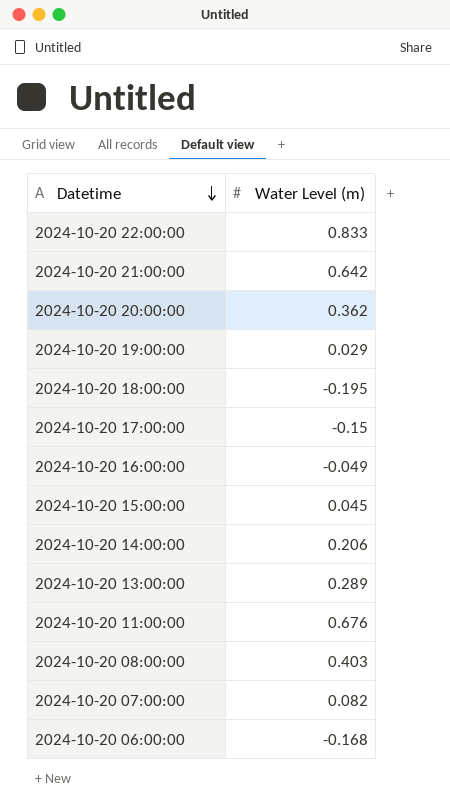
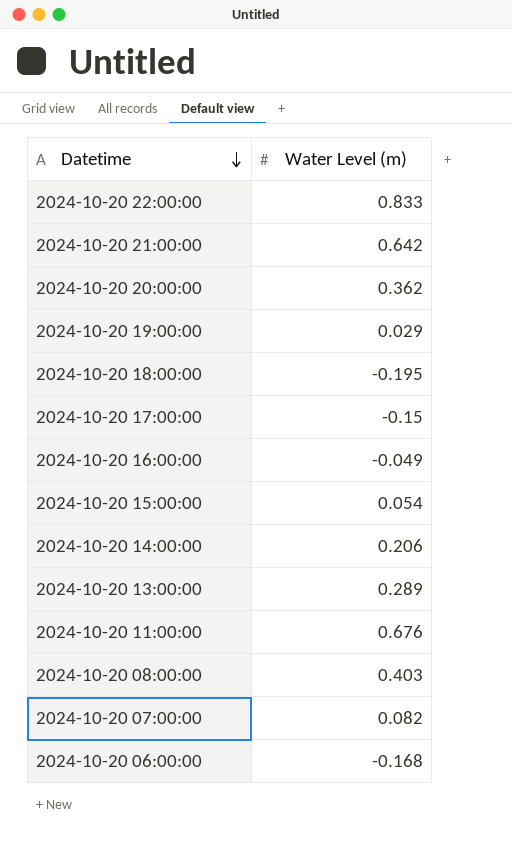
2024-10-20 15:00:00 | Water Level (m): 0.045 -> 0.054

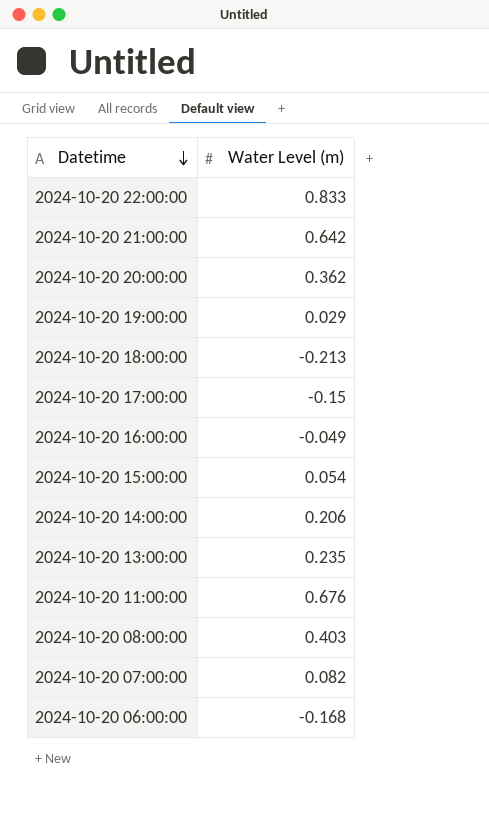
2024-10-20 18:00:00 | Water Level (m): -0.195 -> -0.213
2024-10-20 13:00:00 | Water Level (m): 0.289 -> 0.235

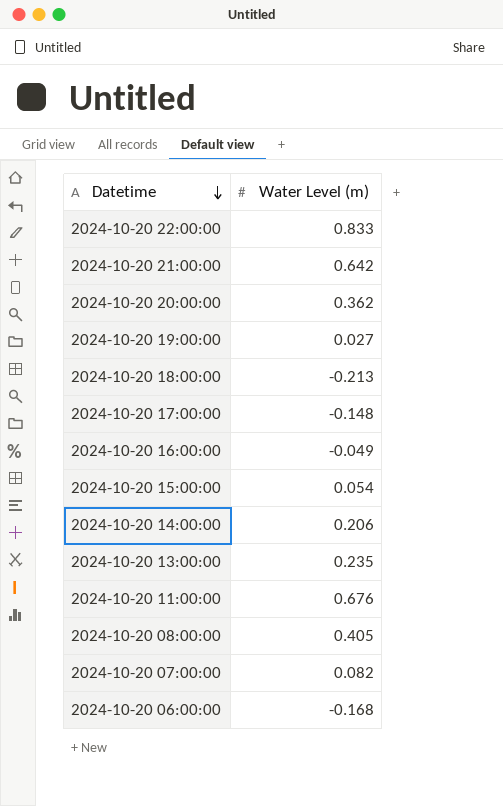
2024-10-20 19:00:00 | Water Level (m): 0.029 -> 0.027
2024-10-20 17:00:00 | Water Level (m): -0.15 -> -0.148
2024-10-20 08:00:00 | Water Level (m): 0.403 -> 0.405

